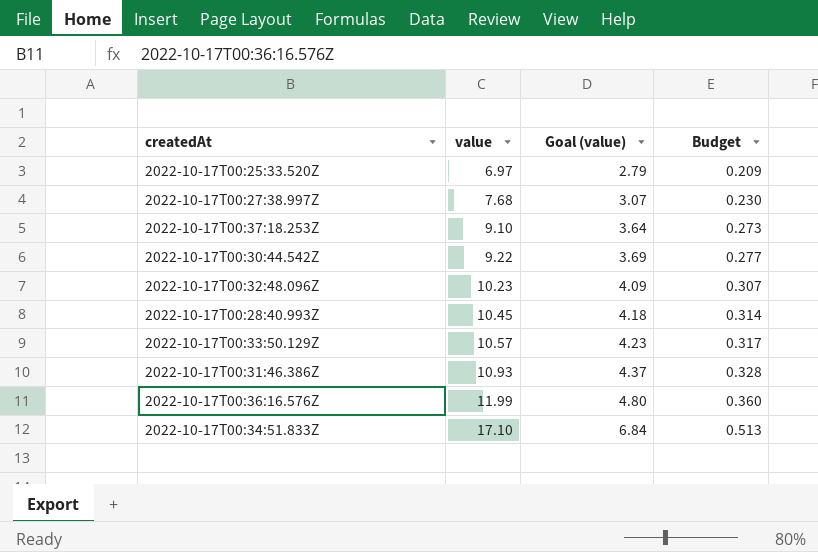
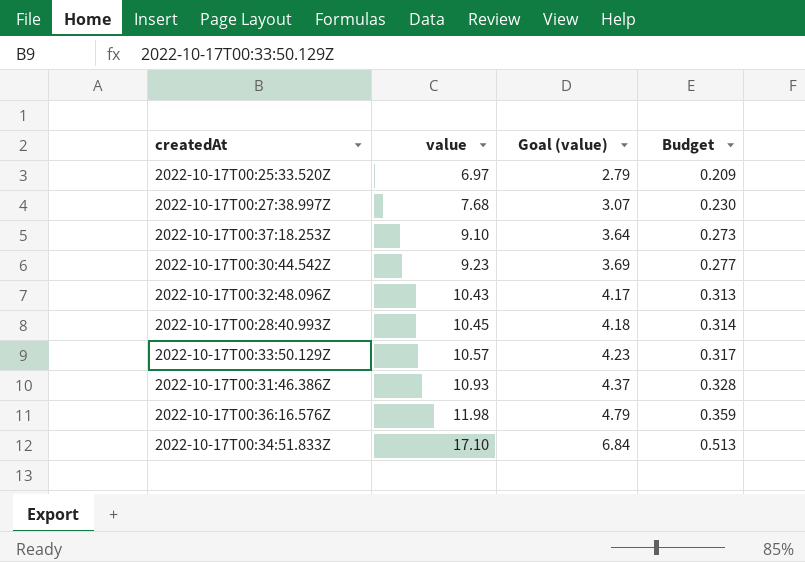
2022-10-17T00:30:44.542Z | value: 9.22 -> 9.23
2022-10-17T00:32:48.096Z | value: 10.23 -> 10.43
2022-10-17T00:32:48.096Z | Goal (value): 4.09 -> 4.17
2022-10-17T00:32:48.096Z | Budget: 0.307 -> 0.313
2022-10-17T00:36:16.576Z | value: 11.99 -> 11.98
2022-10-17T00:36:16.576Z | Goal (value): 4.80 -> 4.79
2022-10-17T00:36:16.576Z | Budget: 0.360 -> 0.359

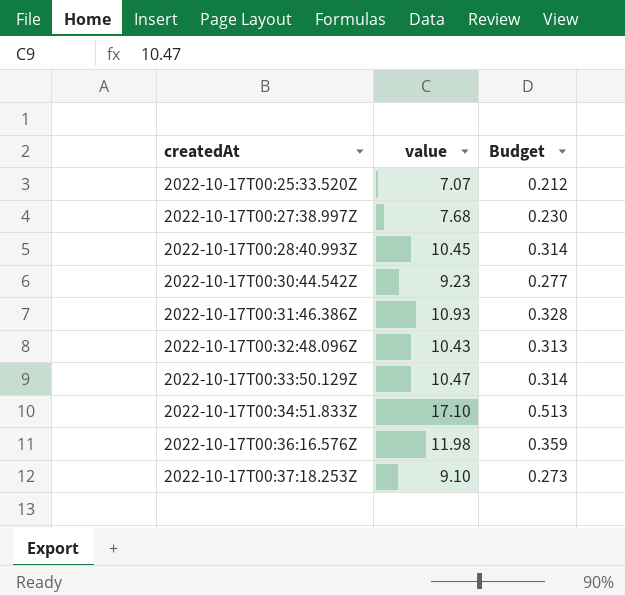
row order: value ascending -> createdAt ascending
column Goal (value) | formula: [value] * 0.4 -> none
2022-10-17T00:25:33.520Z | value: 6.97 -> 7.07
2022-10-17T00:25:33.520Z | Budget: 0.209 -> 0.212
2022-10-17T00:33:50.129Z | value: 10.57 -> 10.47
2022-10-17T00:33:50.129Z | Budget: 0.317 -> 0.314

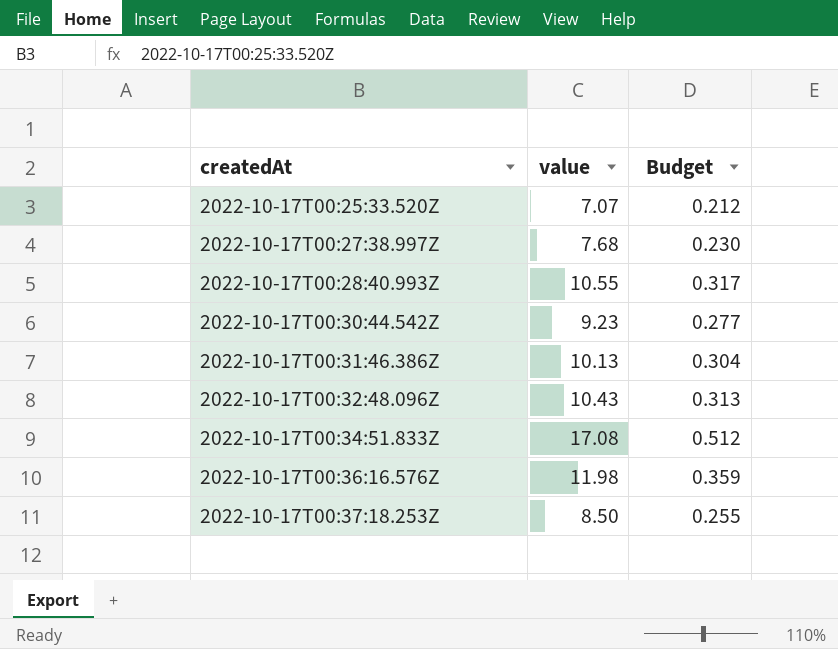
row 2022-10-17T00:33:50.129Z: 10.47 | 0.314 -> none
2022-10-17T00:28:40.993Z | value: 10.45 -> 10.55
2022-10-17T00:28:40.993Z | Budget: 0.314 -> 0.317
2022-10-17T00:31:46.386Z | value: 10.93 -> 10.13
2022-10-17T00:31:46.386Z | Budget: 0.328 -> 0.304
2022-10-17T00:34:51.833Z | value: 17.10 -> 17.08
2022-10-17T00:34:51.833Z | Budget: 0.513 -> 0.512
2022-10-17T00:37:18.253Z | value: 9.10 -> 8.50
2022-10-17T00:37:18.253Z | Budget: 0.273 -> 0.255

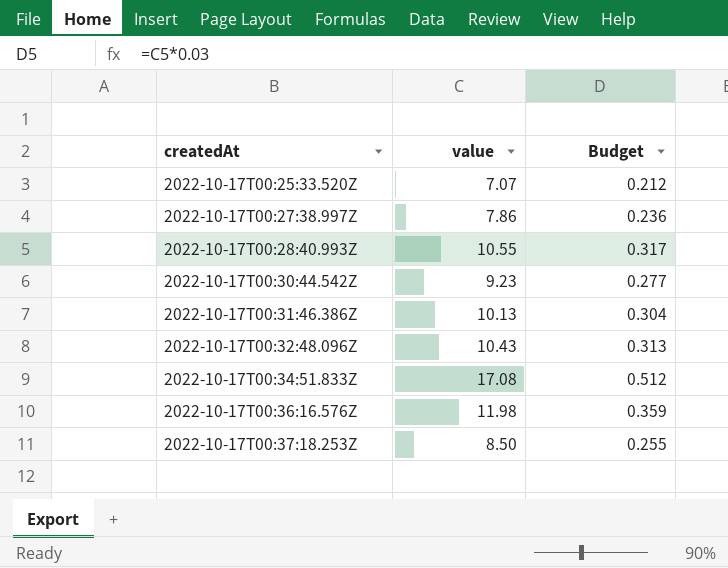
2022-10-17T00:27:38.997Z | value: 7.68 -> 7.86
2022-10-17T00:27:38.997Z | Budget: 0.230 -> 0.236

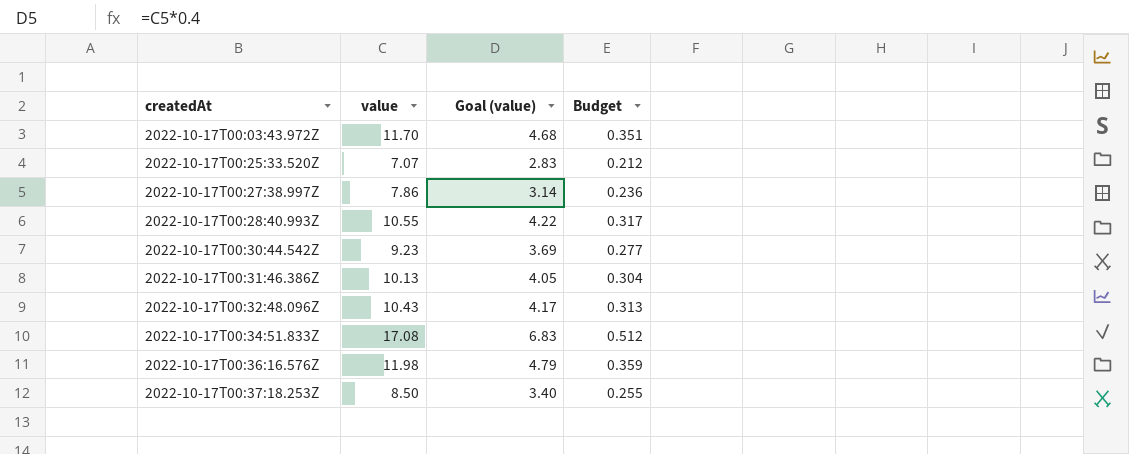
column Goal (value) | formula: none -> [value] * 0.4
row 2022-10-17T00:03:43.972Z: none -> 11.70 | 4.68 | 0.351

